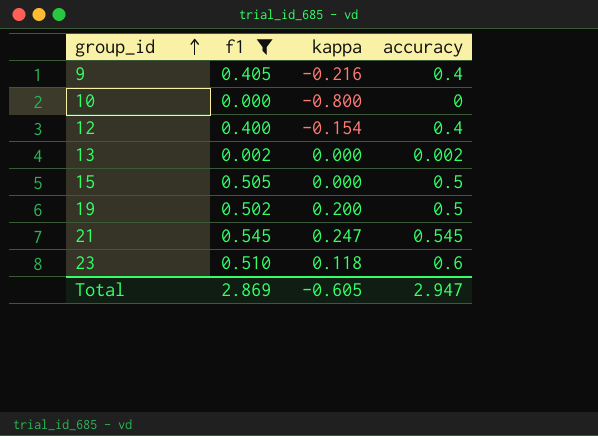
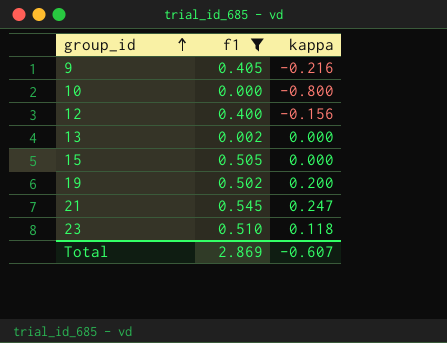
column accuracy | position: 4 -> none
12 | kappa: -0.154 -> -0.156
Total | kappa: -0.605 -> -0.607

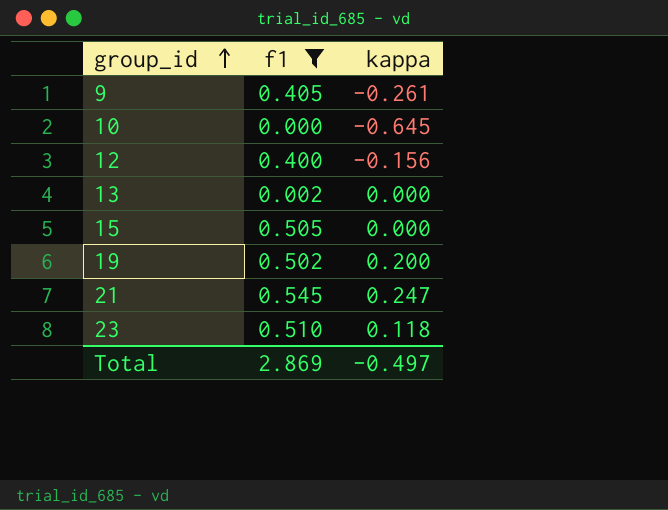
9 | kappa: -0.216 -> -0.261
10 | kappa: -0.800 -> -0.645
Total | kappa: -0.607 -> -0.497

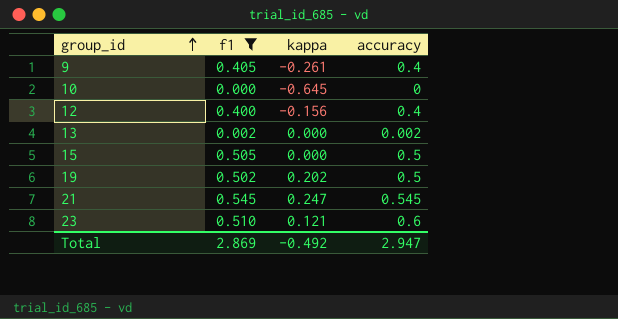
column accuracy | position: none -> 4
19 | kappa: 0.200 -> 0.202
23 | kappa: 0.118 -> 0.121
Total | kappa: -0.497 -> -0.492

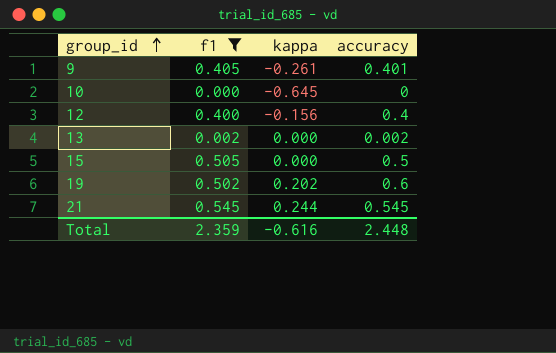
row 23: 0.510 | 0.121 | 0.6 -> none
9 | accuracy: 0.4 -> 0.401
19 | accuracy: 0.5 -> 0.6
21 | kappa: 0.247 -> 0.244
Total | f1: 2.869 -> 2.359
Total | kappa: -0.492 -> -0.616
Total | accuracy: 2.947 -> 2.448

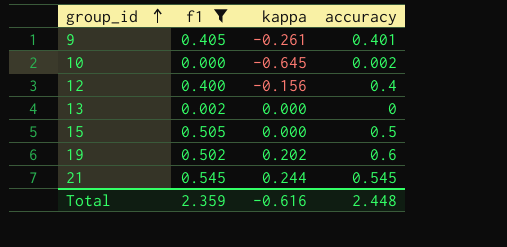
10 | accuracy: 0 -> 0.002
13 | accuracy: 0.002 -> 0

